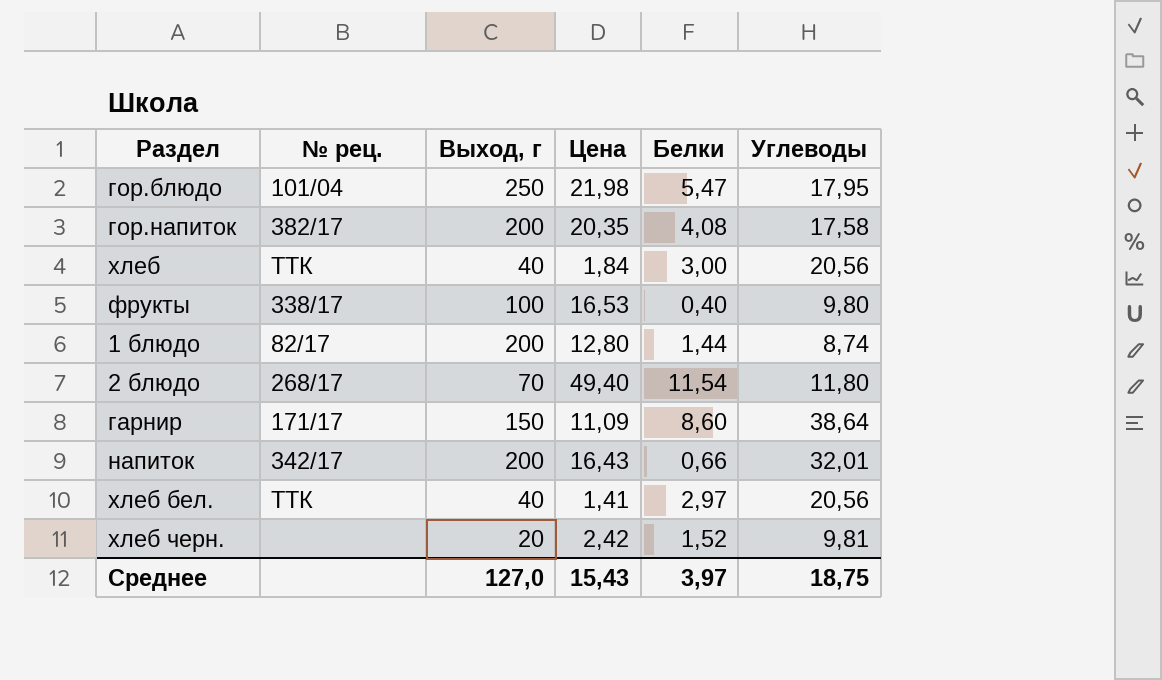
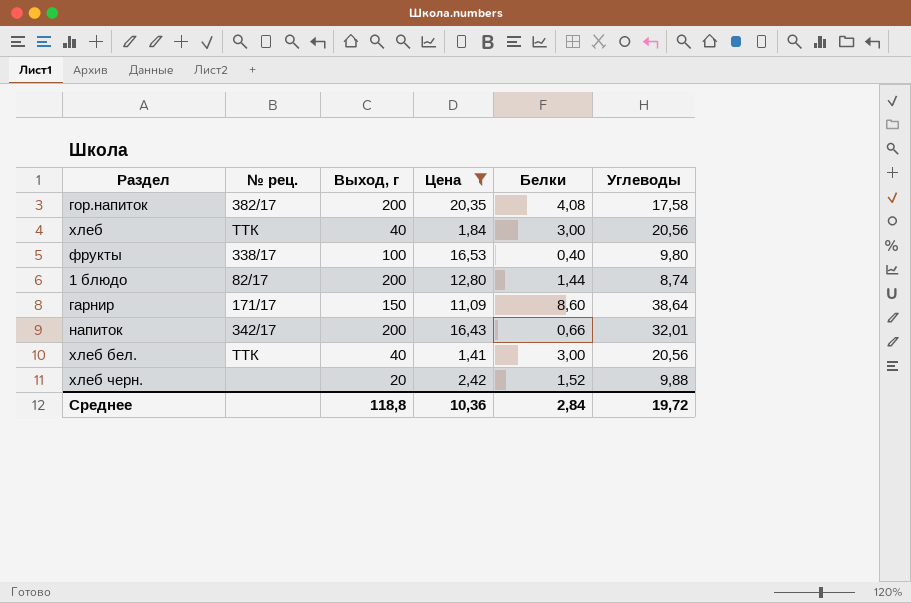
filter: none -> Цена <= 20,35
хлеб бел. | Белки: 2,97 -> 3,00
хлеб черн. | Углеводы: 9,81 -> 9,88
Среднее | Выход, г: 127,0 -> 118,8
Среднее | Цена: 15,43 -> 10,36
Среднее | Белки: 3,97 -> 2,84
Среднее | Углеводы: 18,75 -> 19,72

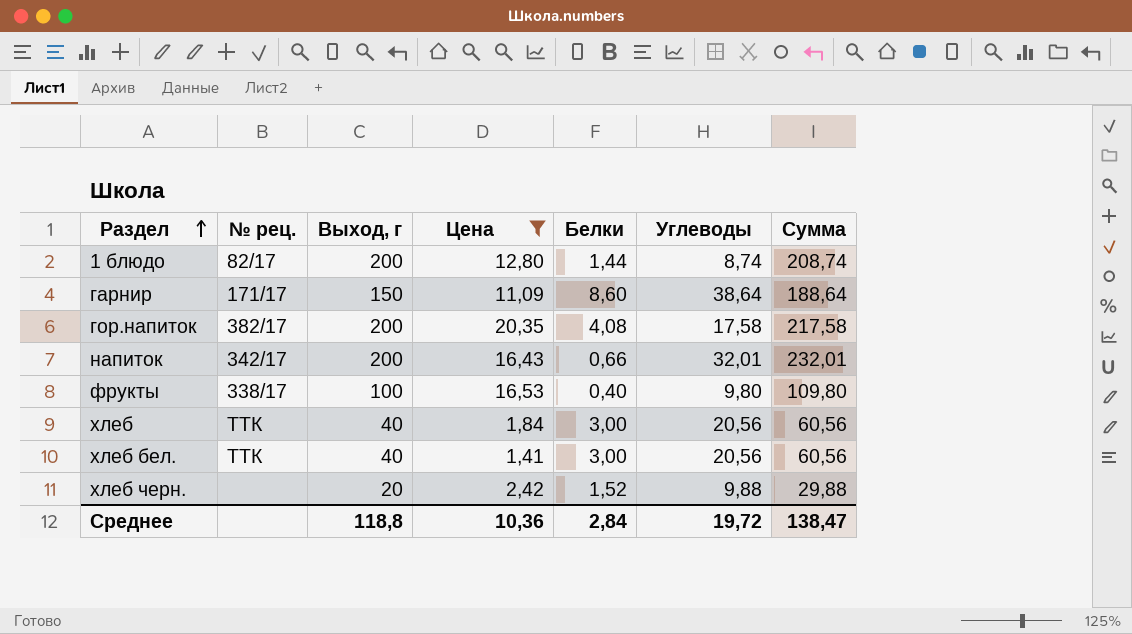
row order: none -> Раздел ascending
column Сумма | formula: none -> [Выход, г] + [Углеводы]

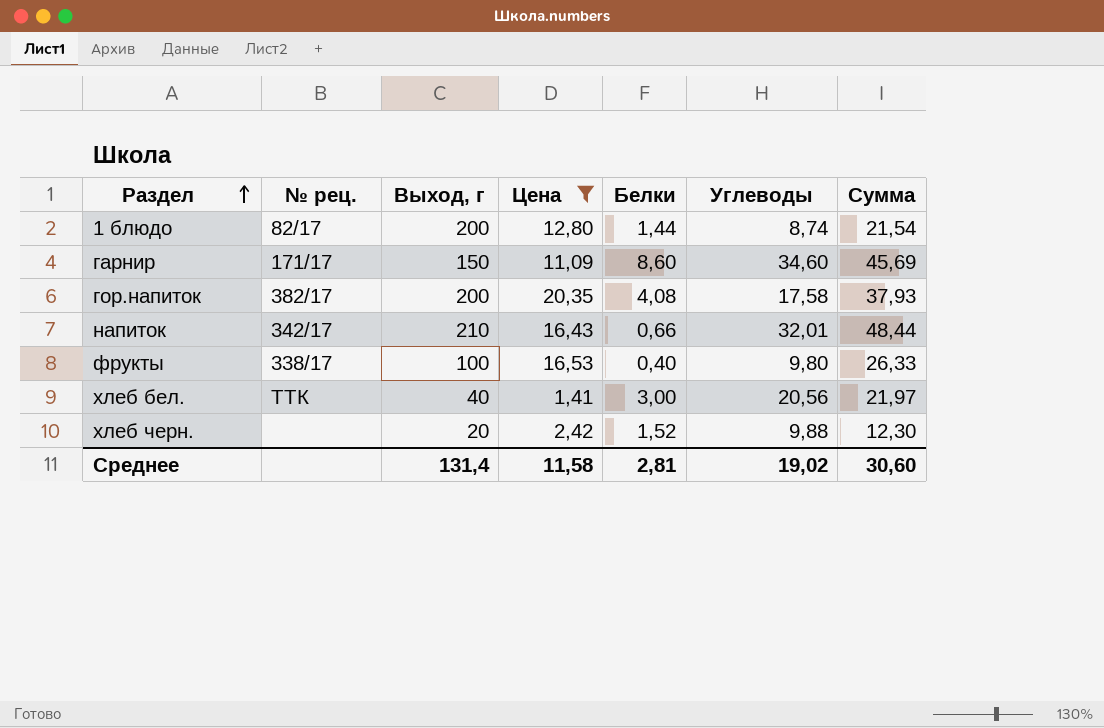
column Сумма | formula: [Выход, г] + [Углеводы] -> [Цена] + [Углеводы]
row хлеб: ТТК | 40 | 1,84 | 3,00 | 20,56 | 60,56 -> none
гарнир | Углеводы: 38,64 -> 34,60
напиток | Выход, г: 200 -> 210
Среднее | Выход, г: 118,8 -> 131,4
Среднее | Цена: 10,36 -> 11,58
Среднее | Белки: 2,84 -> 2,81
Среднее | Углеводы: 19,72 -> 19,02
Среднее | Сумма: 138,47 -> 30,60

